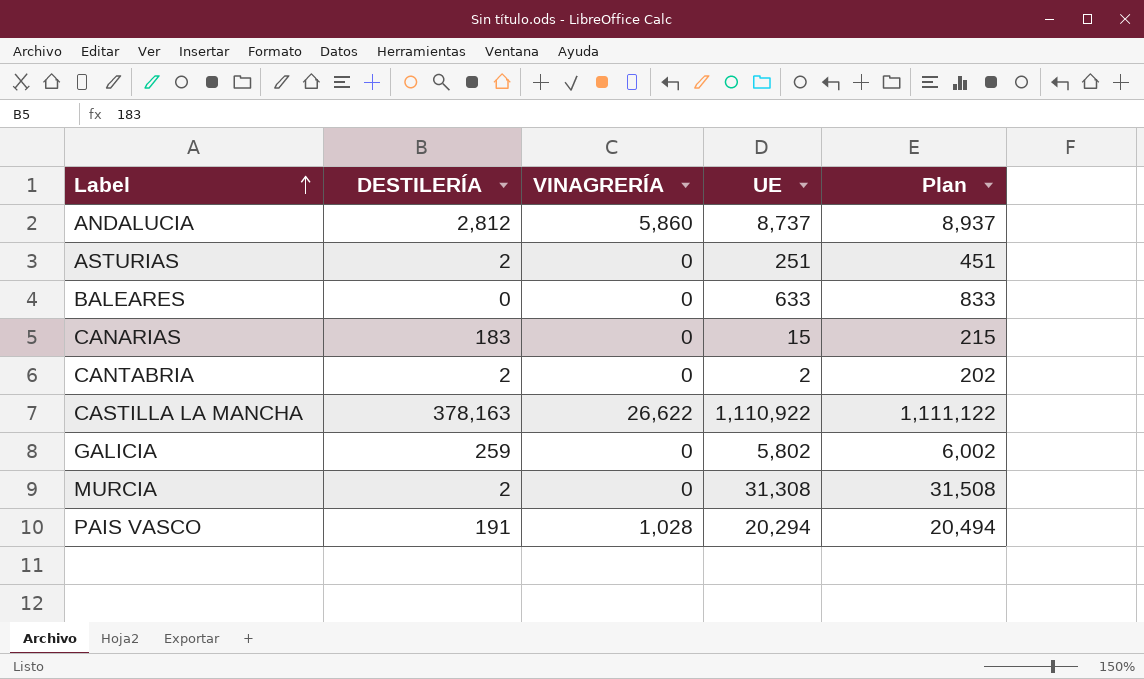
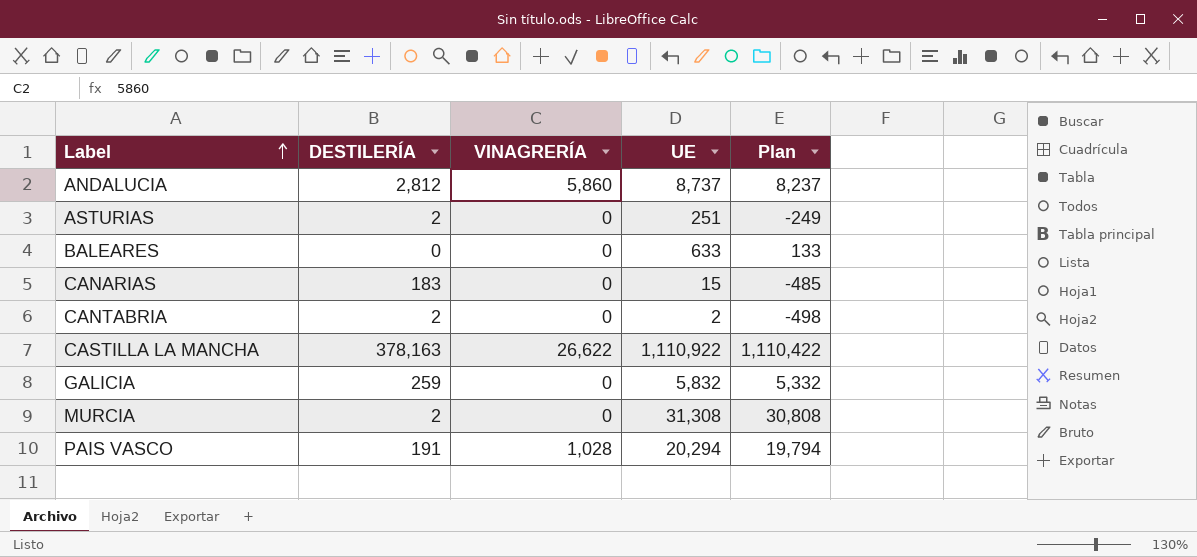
column Plan | formula: [UE] + 200 -> [UE] - 500
GALICIA | UE: 5,802 -> 5,832

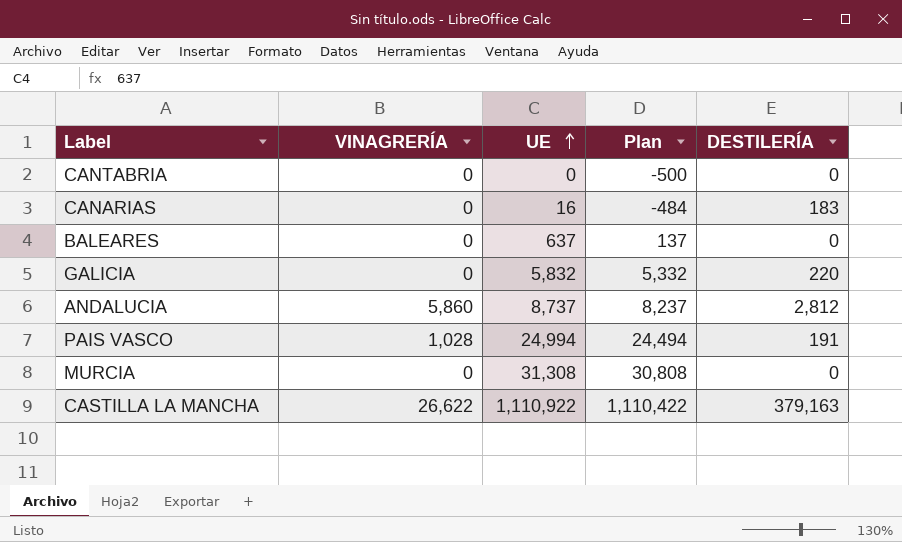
row order: Label ascending -> UE ascending
column DESTILERÍA | position: 2 -> 5
row ASTURIAS: 2 | 0 | 251 | -249 -> none
CANTABRIA | UE: 2 -> 0
CANTABRIA | Plan: -498 -> -500
CANTABRIA | DESTILERÍA: 2 -> 0
CANARIAS | UE: 15 -> 16
CANARIAS | Plan: -485 -> -484
BALEARES | UE: 633 -> 637
BALEARES | Plan: 133 -> 137
GALICIA | DESTILERÍA: 259 -> 220
PAIS VASCO | UE: 20,294 -> 24,994
PAIS VASCO | Plan: 19,794 -> 24,494
MURCIA | DESTILERÍA: 2 -> 0
CASTILLA LA MANCHA | DESTILERÍA: 378,163 -> 379,163

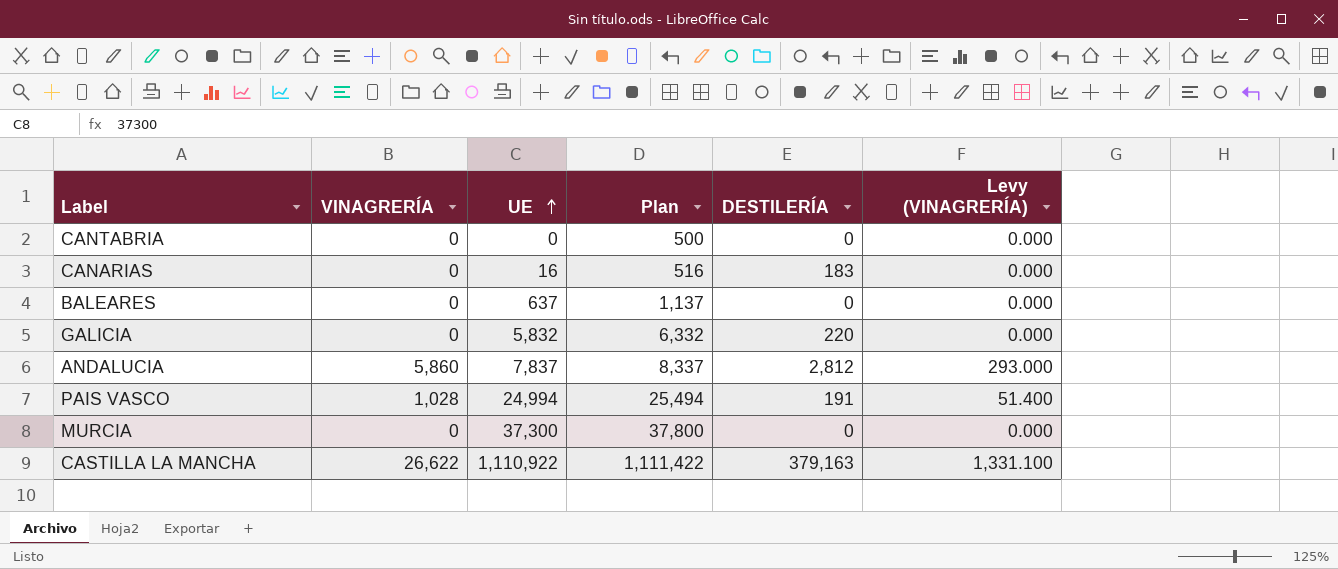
column Plan | formula: [UE] - 500 -> [UE] + 500
column Levy (VINAGRERÍA) | formula: none -> [VINAGRERÍA] * 0.05
ANDALUCIA | UE: 8,737 -> 7,837
MURCIA | UE: 31,308 -> 37,300

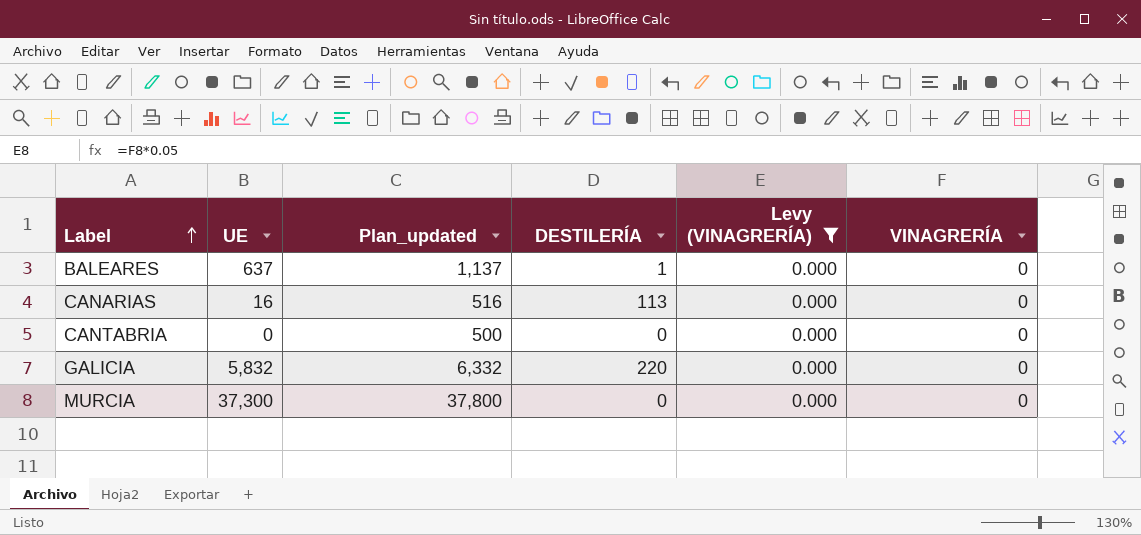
filter: none -> Levy (VINAGRERÍA) = 0.000
row order: UE ascending -> Label ascending
column name: Plan -> Plan_updated
column VINAGRERÍA | position: 2 -> 6
BALEARES | DESTILERÍA: 0 -> 1
CANARIAS | DESTILERÍA: 183 -> 113

